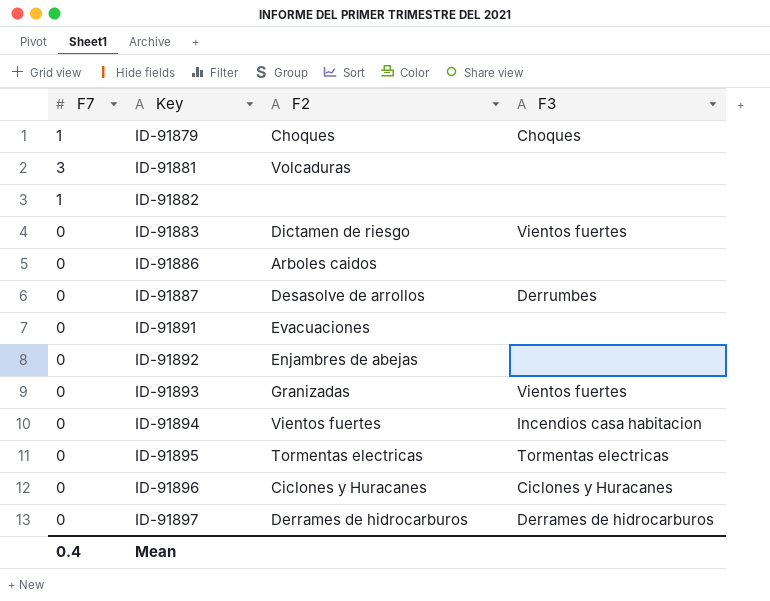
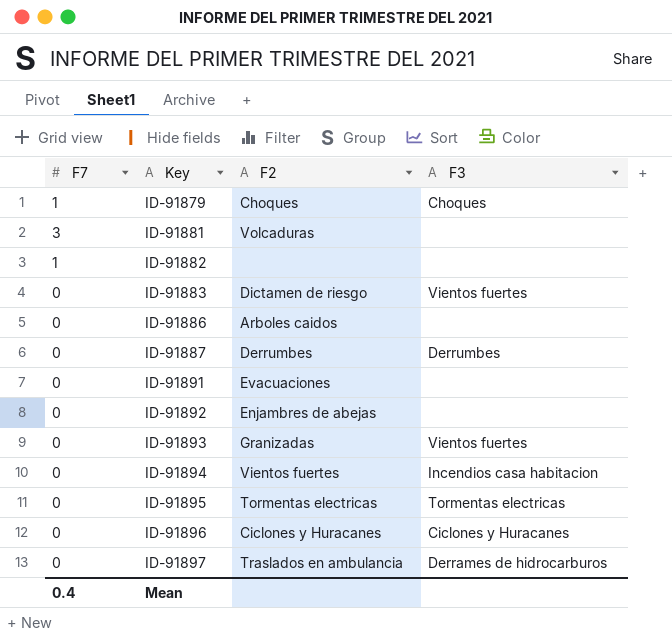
ID-91887 | F2: Desasolve de arrollos -> Derrumbes
ID-91897 | F2: Derrames de hidrocarburos -> Traslados en ambulancia

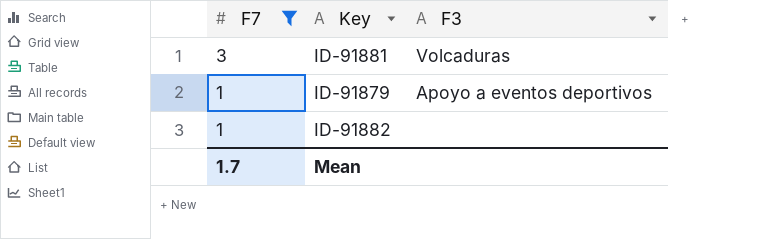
filter: none -> F7 != 0
row order: Key ascending -> F7 descending
column F2 | position: 3 -> none
ID-91881 | F3: none -> Volcaduras
ID-91879 | F3: Choques -> Apoyo a eventos deportivos
Mean | F7: 0.4 -> 1.7

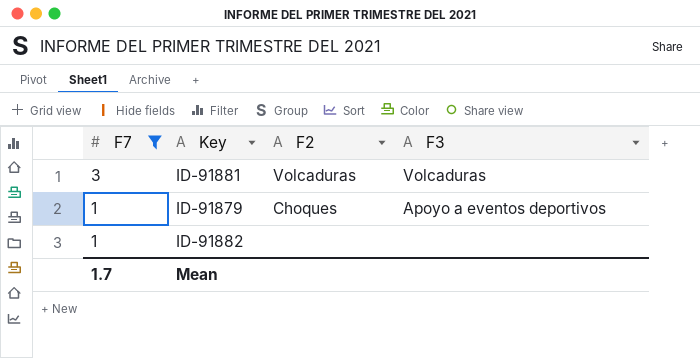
column F2 | position: none -> 3

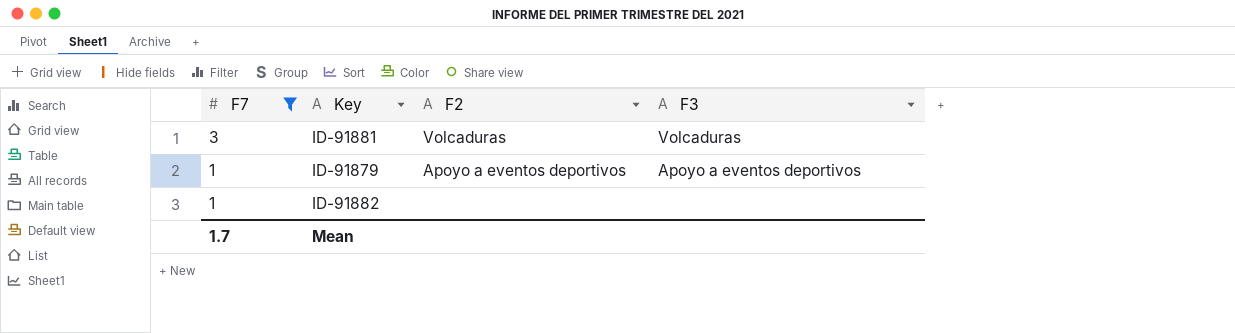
ID-91879 | F2: Choques -> Apoyo a eventos deportivos

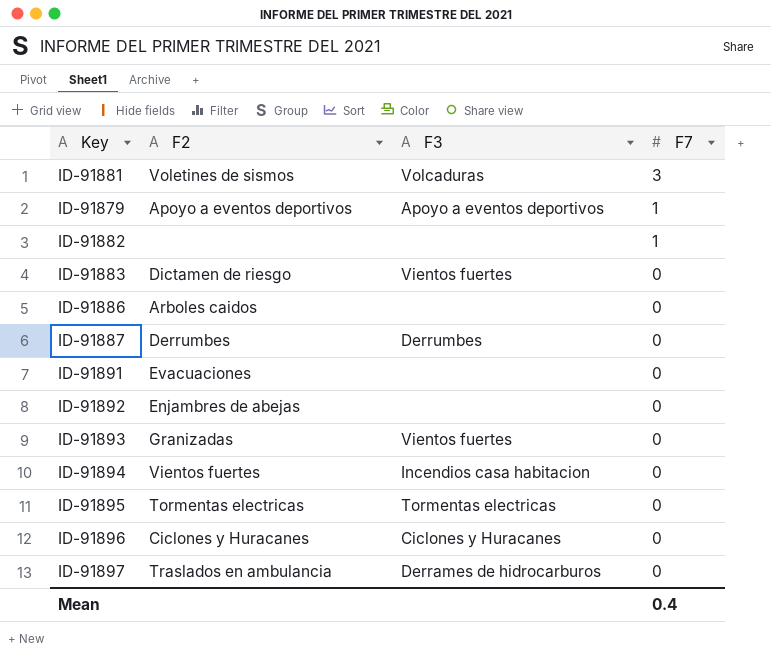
filter: F7 != 0 -> none
column F7 | position: 1 -> 4
ID-91881 | F2: Volcaduras -> Voletines de sismos
Mean | F7: 1.7 -> 0.4

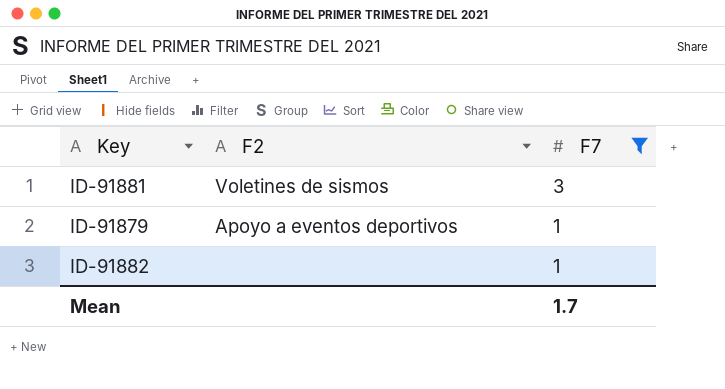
filter: none -> F7 != 0
column F3 | position: 3 -> none
Mean | F7: 0.4 -> 1.7

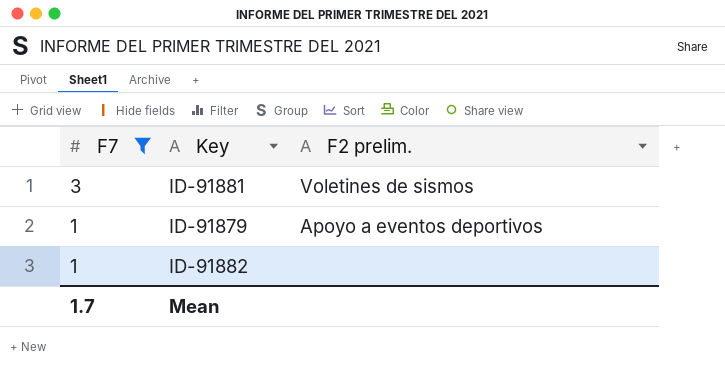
column F7 | position: 3 -> 1
column name: F2 -> F2 prelim.

